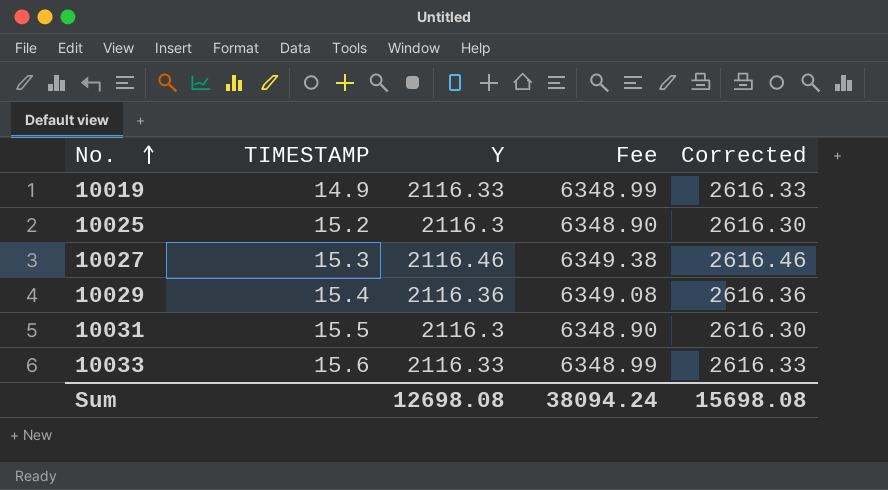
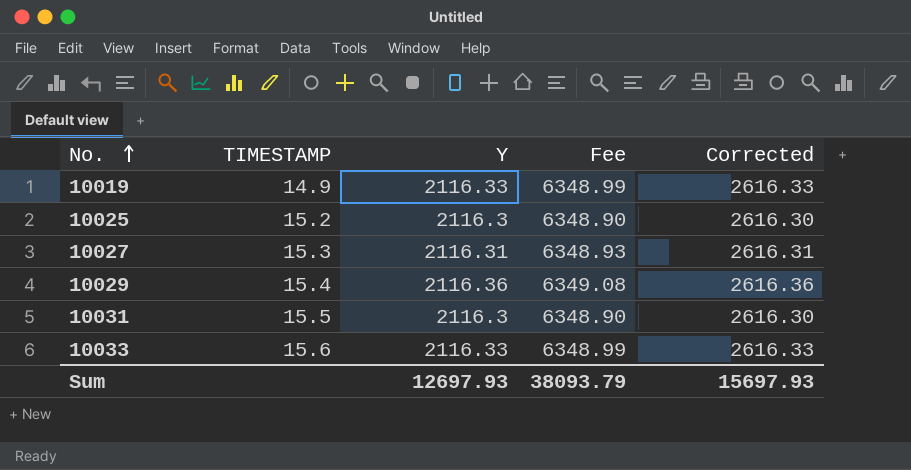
10027 | Y: 2116.46 -> 2116.31
10027 | Fee: 6349.38 -> 6348.93
10027 | Corrected: 2616.46 -> 2616.31
Sum | Y: 12698.08 -> 12697.93
Sum | Fee: 38094.24 -> 38093.79
Sum | Corrected: 15698.08 -> 15697.93

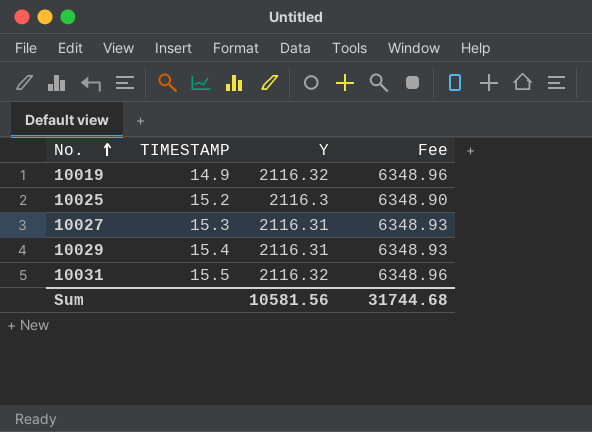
column Corrected | formula: [Y] + 500 -> none
row 10033: 15.6 | 2116.33 | 6348.99 | 2616.33 -> none
10019 | Y: 2116.33 -> 2116.32
10019 | Fee: 6348.99 -> 6348.96
10029 | Y: 2116.36 -> 2116.31
10029 | Fee: 6349.08 -> 6348.93
10031 | Y: 2116.3 -> 2116.32
10031 | Fee: 6348.90 -> 6348.96
Sum | Y: 12697.93 -> 10581.56
Sum | Fee: 38093.79 -> 31744.68

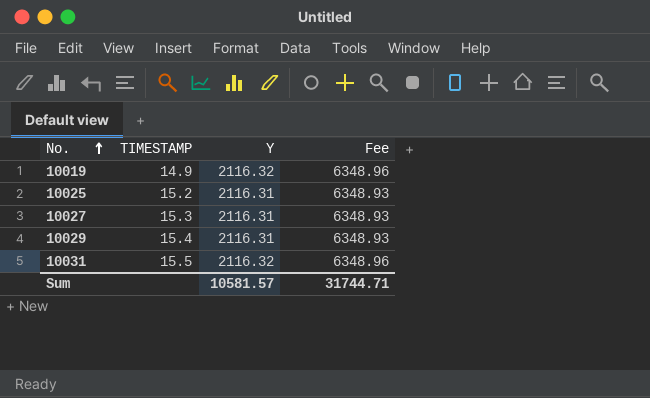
10025 | Y: 2116.3 -> 2116.31
10025 | Fee: 6348.90 -> 6348.93
Sum | Y: 10581.56 -> 10581.57
Sum | Fee: 31744.68 -> 31744.71

